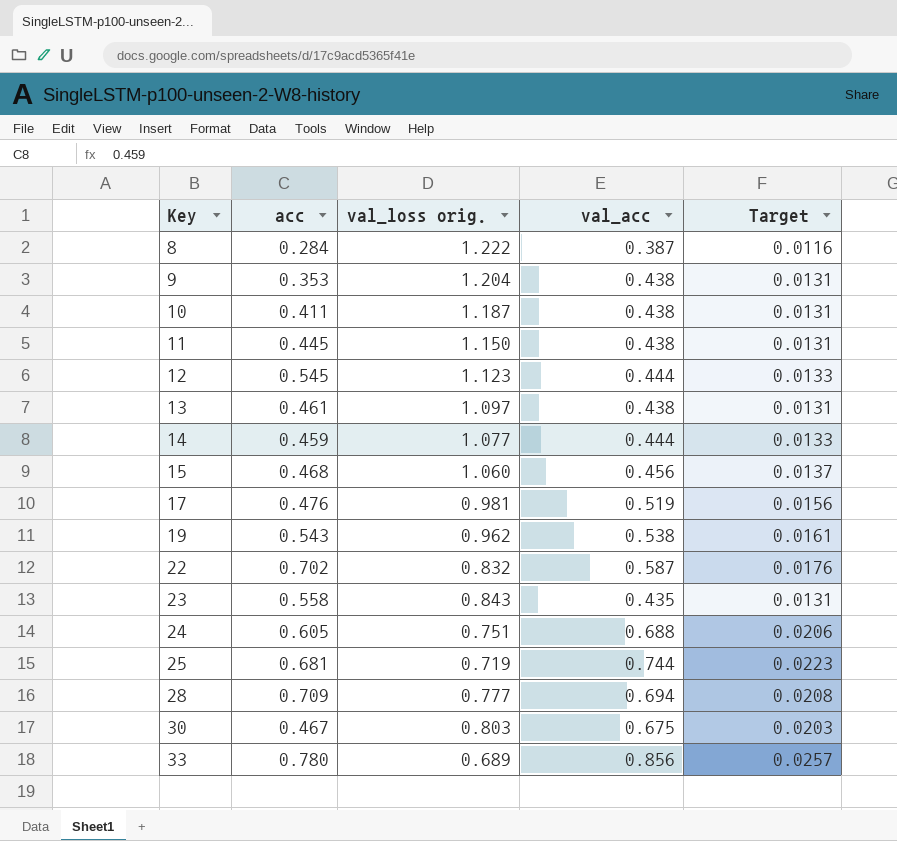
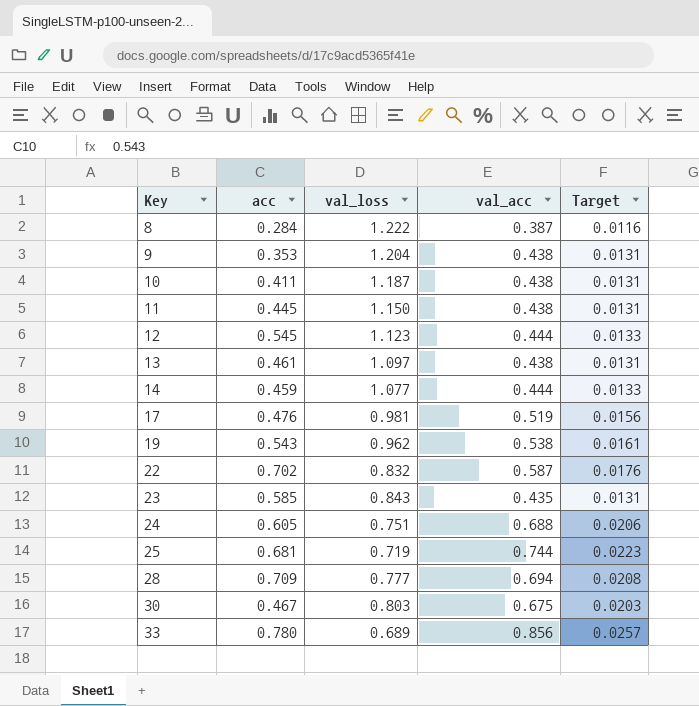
column name: val_loss orig. -> val_loss
row 15: 0.468 | 1.060 | 0.456 | 0.0137 -> none
23 | acc: 0.558 -> 0.585

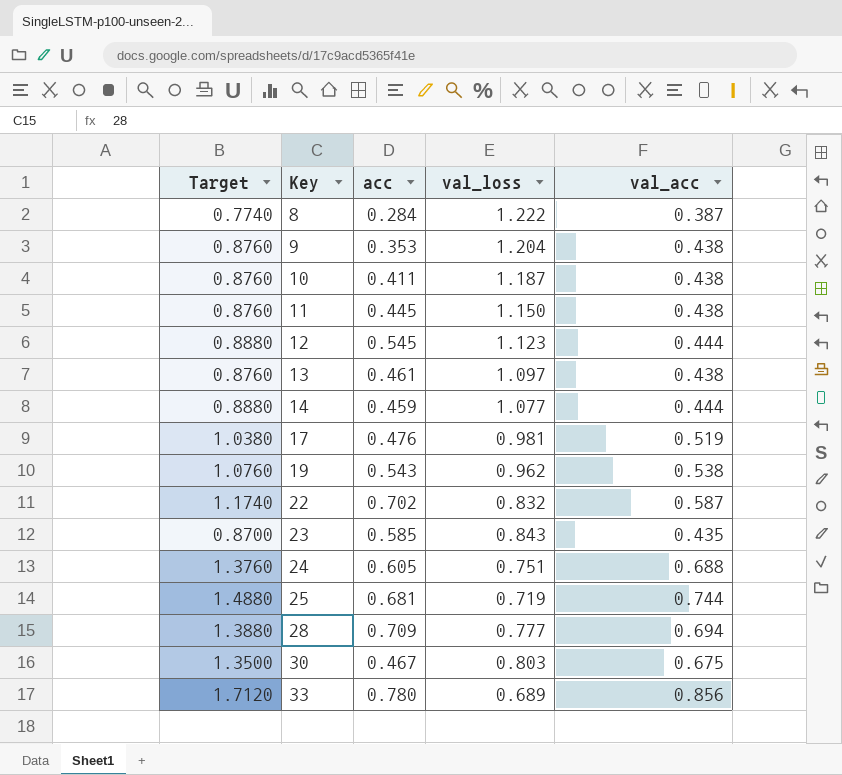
column Target | formula: [val_acc] * 0.03 -> [val_acc] * 2
column Target | position: 5 -> 1

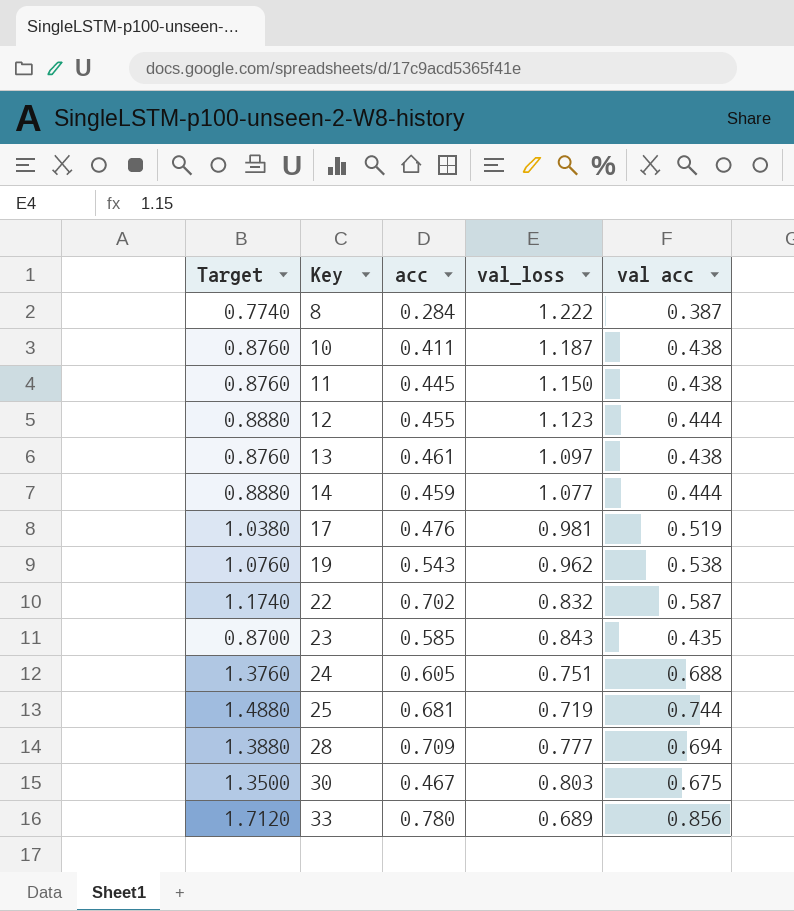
column name: val_acc -> val acc
row 9: 0.8760 | 0.353 | 1.204 | 0.438 -> none
12 | acc: 0.545 -> 0.455

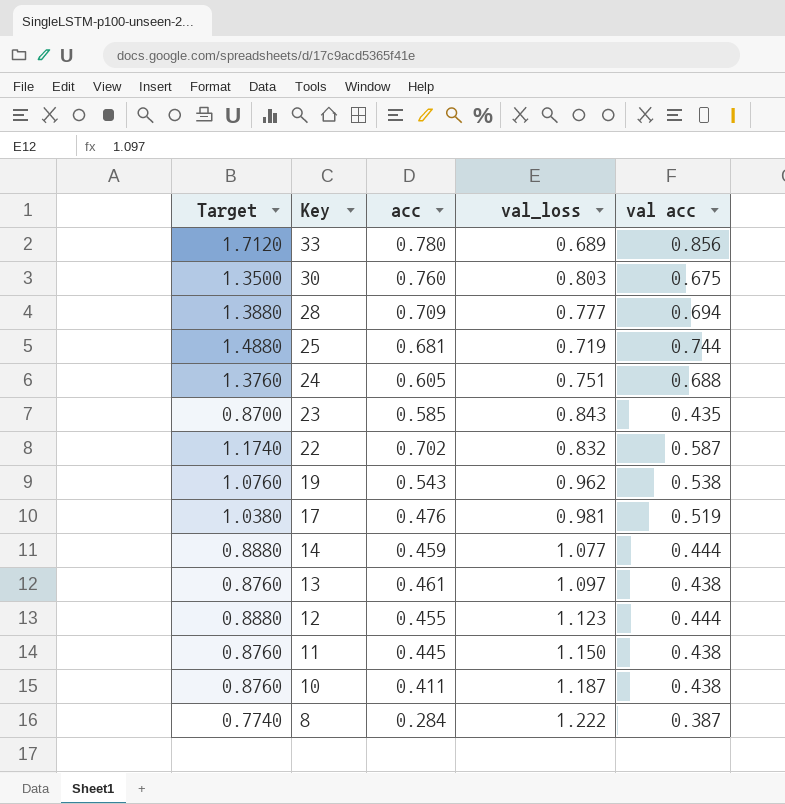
row order: Key ascending -> Key descending
30 | acc: 0.467 -> 0.760

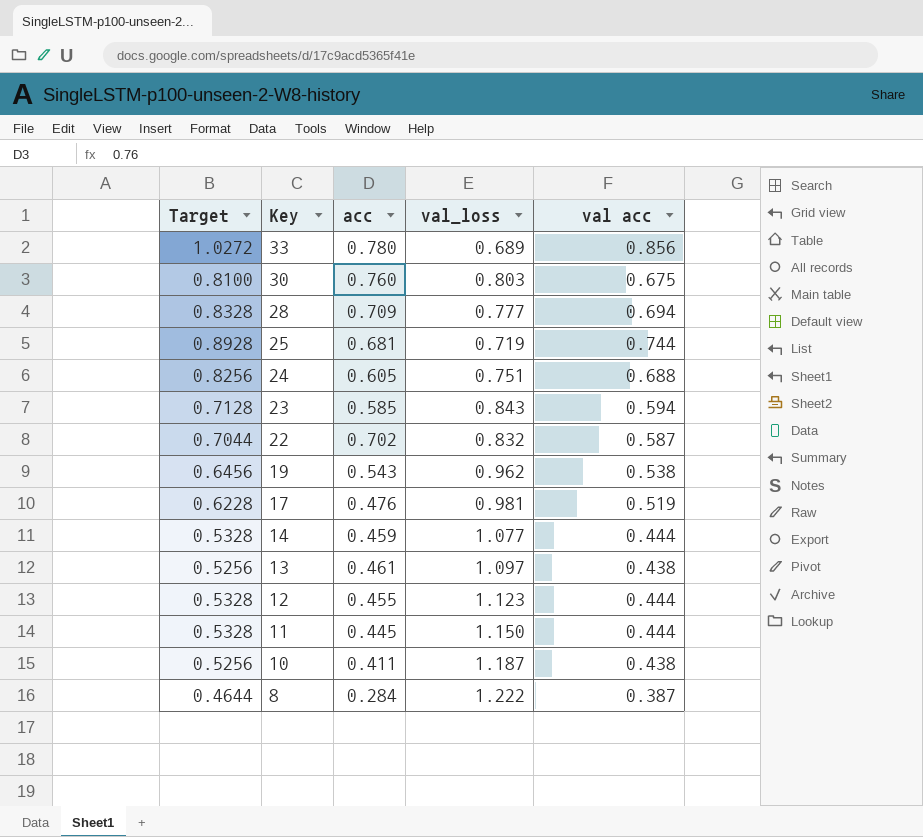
column Target | formula: [val acc] * 2 -> [val acc] * 1.2
23 | val acc: 0.435 -> 0.594
11 | val acc: 0.438 -> 0.444

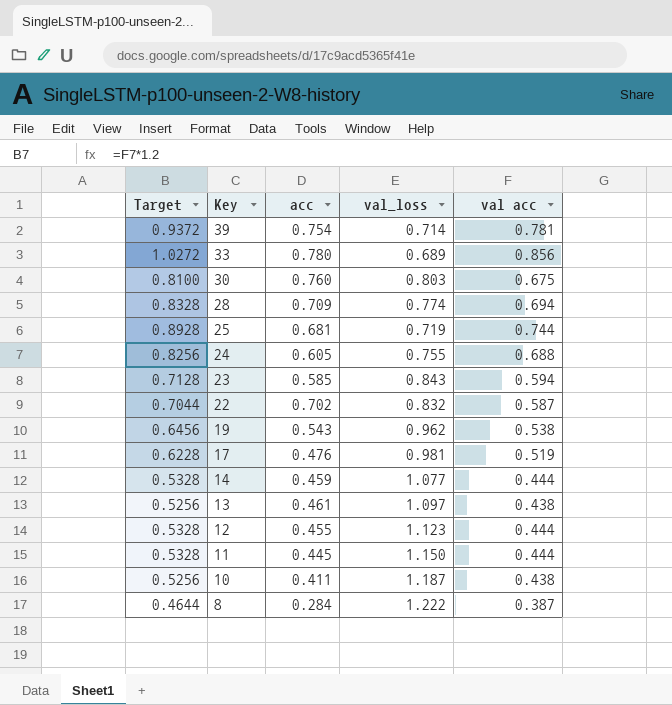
row 39: none -> 0.9372 | 0.754 | 0.714 | 0.781
28 | val_loss: 0.777 -> 0.774
24 | val_loss: 0.751 -> 0.755

